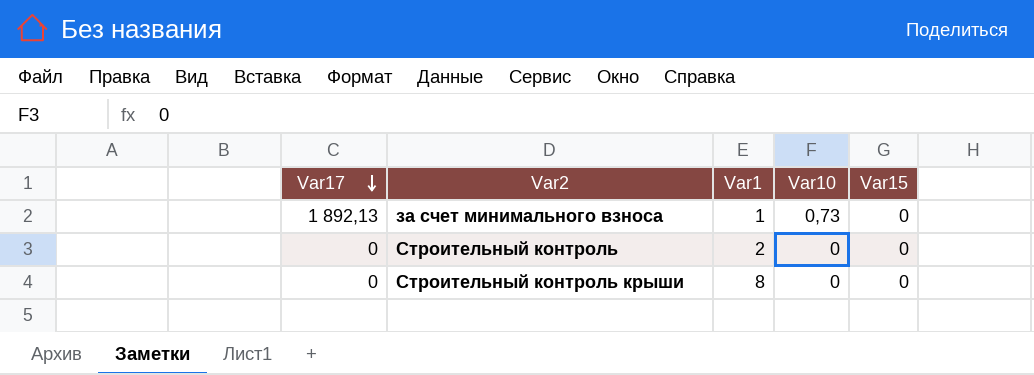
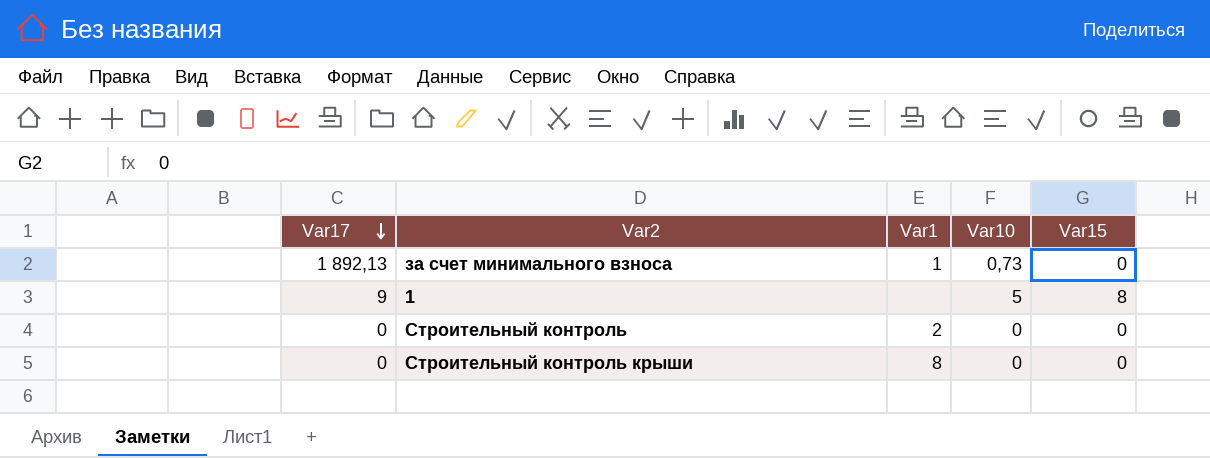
row 1: none -> 9 | none | 5 | 8

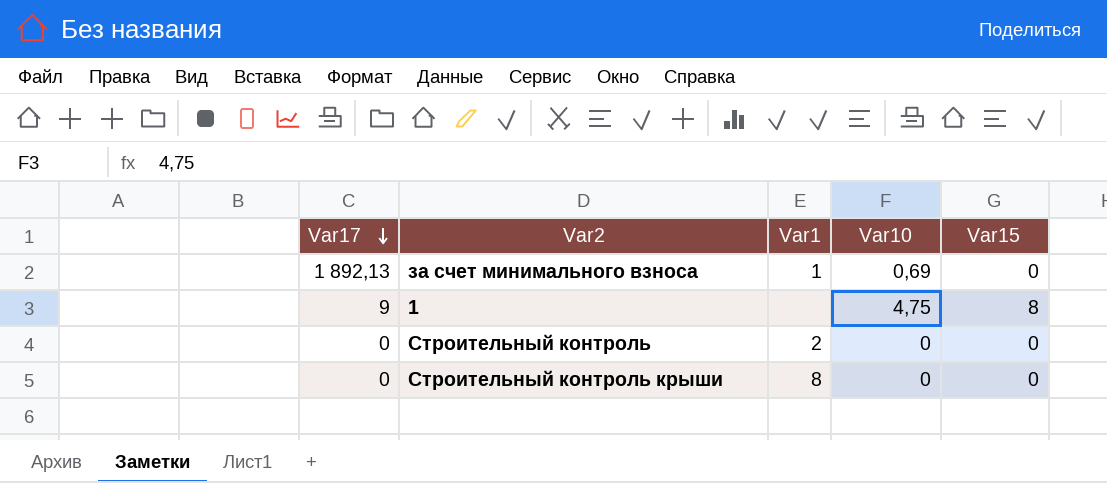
за счет минимального взноса | Var10: 0,73 -> 0,69
1 | Var10: 5 -> 4,75

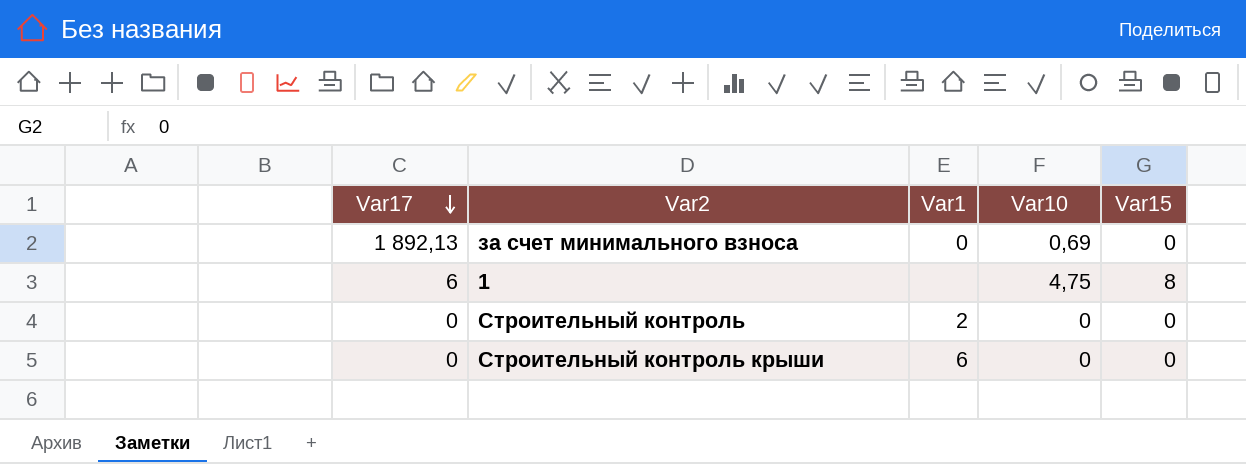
за счет минимального взноса | Var1: 1 -> 0
1 | Var17: 9 -> 6
Строительный контроль крыши | Var1: 8 -> 6

